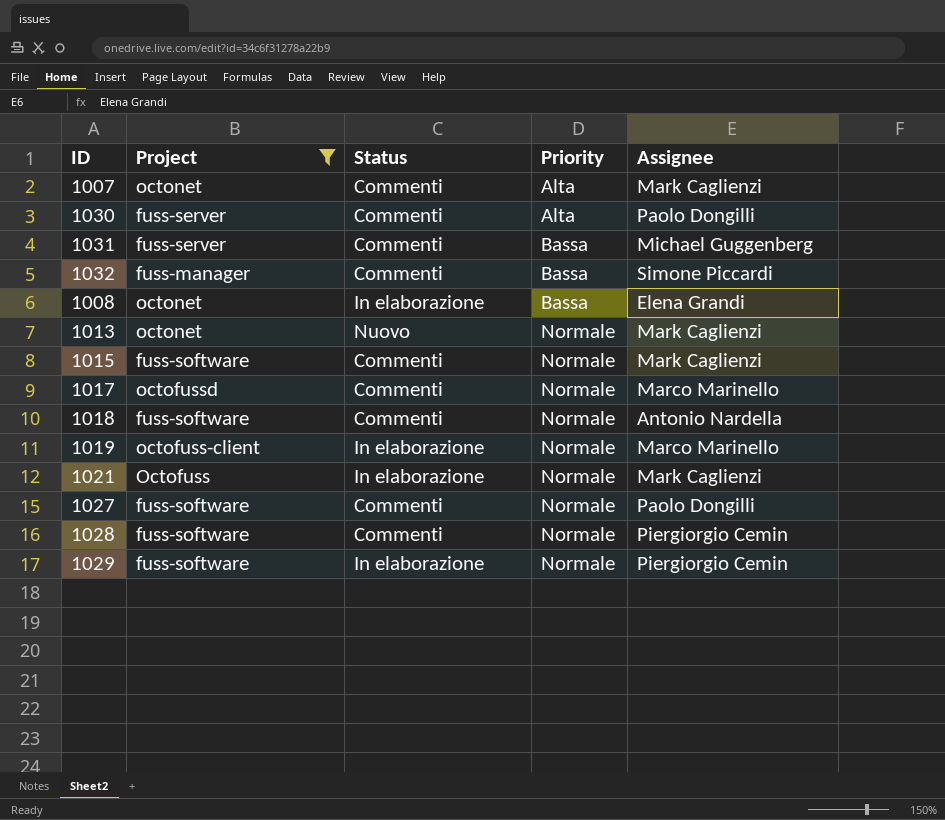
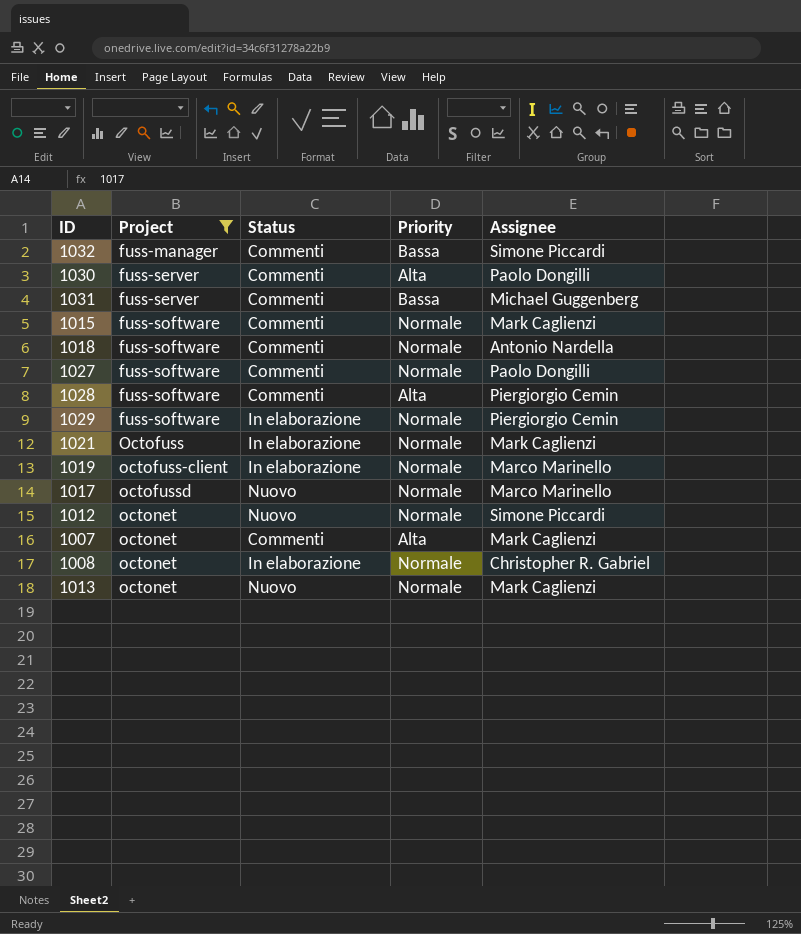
row order: Priority ascending -> Project ascending
1028 | Priority: Normale -> Alta
1017 | Status: Commenti -> Nuovo
row 1012: none -> octonet | Nuovo | Normale | Simone Piccardi
1008 | Priority: Bassa -> Normale
1008 | Assignee: Elena Grandi -> Christopher R. Gabriel

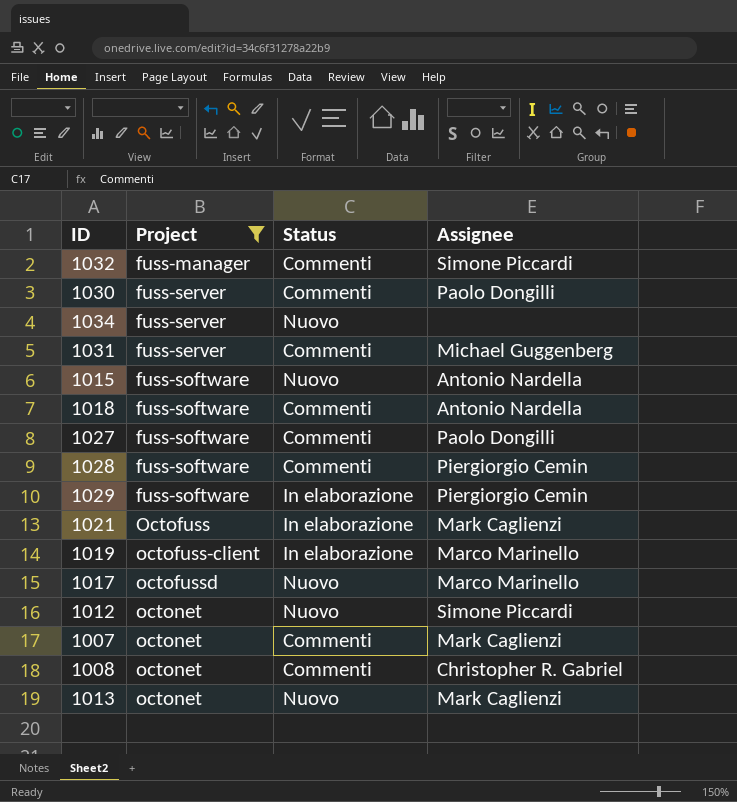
column Priority | position: 4 -> none
row 1034: none -> fuss-server | Nuovo | none
1015 | Status: Commenti -> Nuovo
1015 | Assignee: Mark Caglienzi -> Antonio Nardella
1008 | Status: In elaborazione -> Commenti

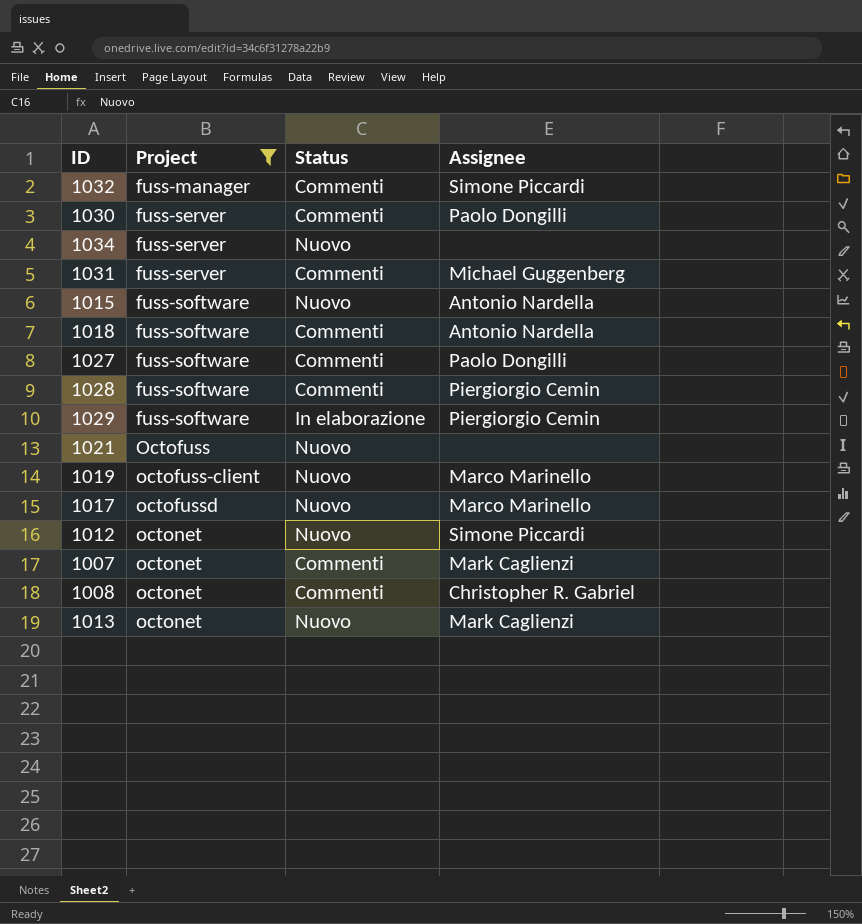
1021 | Status: In elaborazione -> Nuovo
1021 | Assignee: Mark Caglienzi -> none
1019 | Status: In elaborazione -> Nuovo

